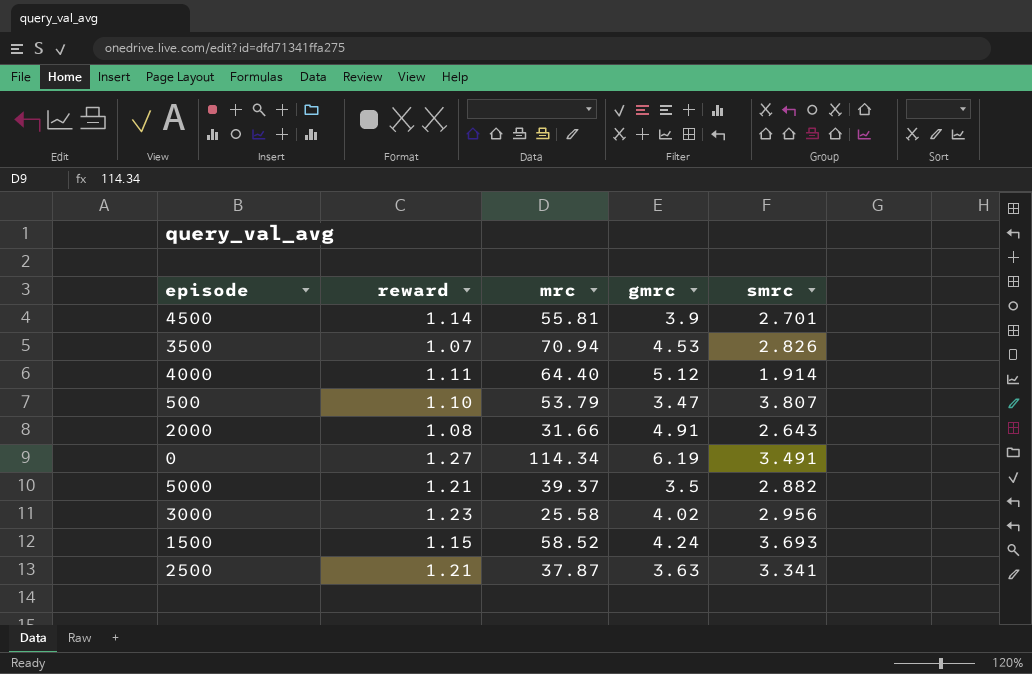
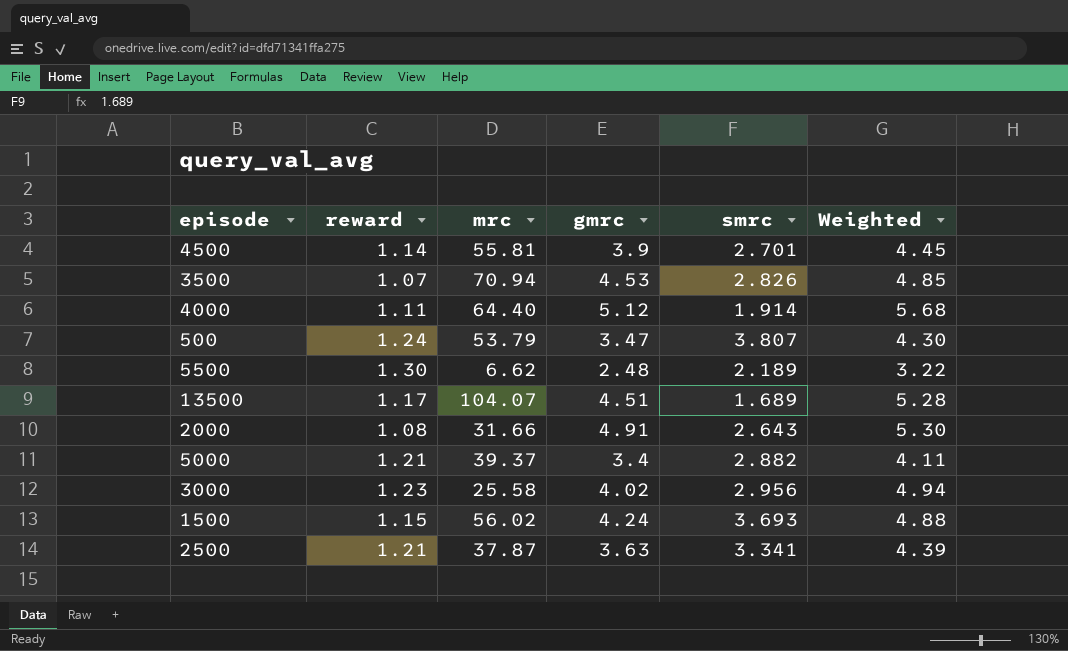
column Weighted | formula: none -> [reward] * [gmrc]
row 0: 1.27 | 114.34 | 6.19 | 3.491 -> none
500 | reward: 1.10 -> 1.24
row 5500: none -> 1.30 | 6.62 | 2.48 | 2.189 | 3.22
row 13500: none -> 1.17 | 104.07 | 4.51 | 1.689 | 5.28
5000 | gmrc: 3.5 -> 3.4
1500 | mrc: 58.52 -> 56.02

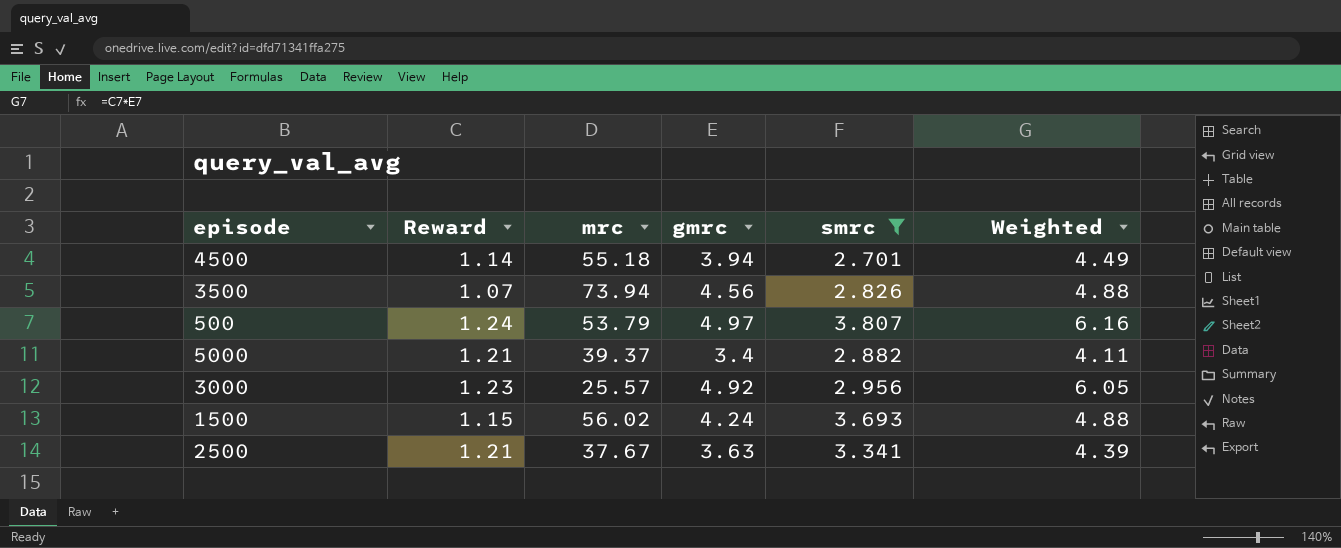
filter: none -> smrc >= 2.701
column name: reward -> Reward
4500 | mrc: 55.81 -> 55.18
4500 | gmrc: 3.9 -> 3.94
4500 | Weighted: 4.45 -> 4.49
3500 | mrc: 70.94 -> 73.94
3500 | gmrc: 4.53 -> 4.56
3500 | Weighted: 4.85 -> 4.88
500 | gmrc: 3.47 -> 4.97
500 | Weighted: 4.30 -> 6.16
3000 | mrc: 25.58 -> 25.57
3000 | gmrc: 4.02 -> 4.92
3000 | Weighted: 4.94 -> 6.05
2500 | mrc: 37.87 -> 37.67

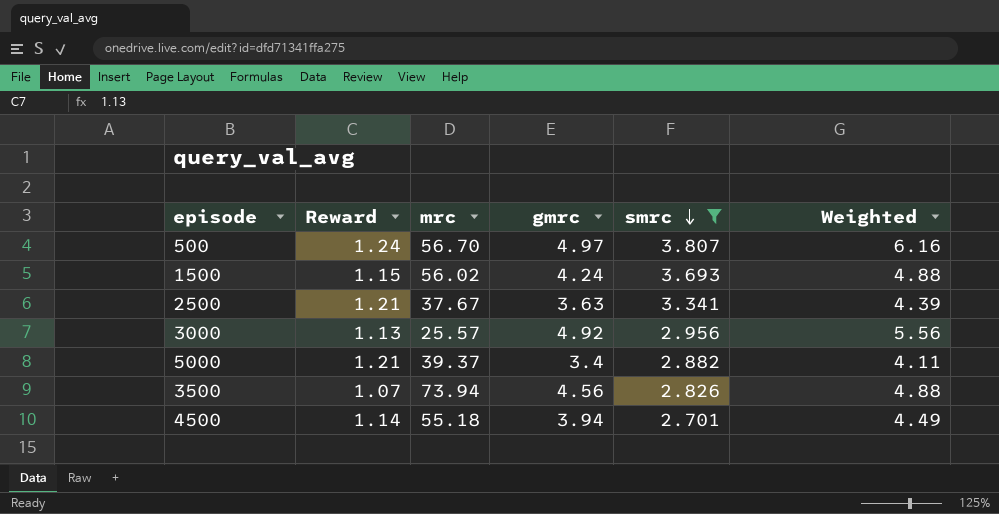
row order: none -> smrc descending
500 | mrc: 53.79 -> 56.70
3000 | Reward: 1.23 -> 1.13
3000 | Weighted: 6.05 -> 5.56

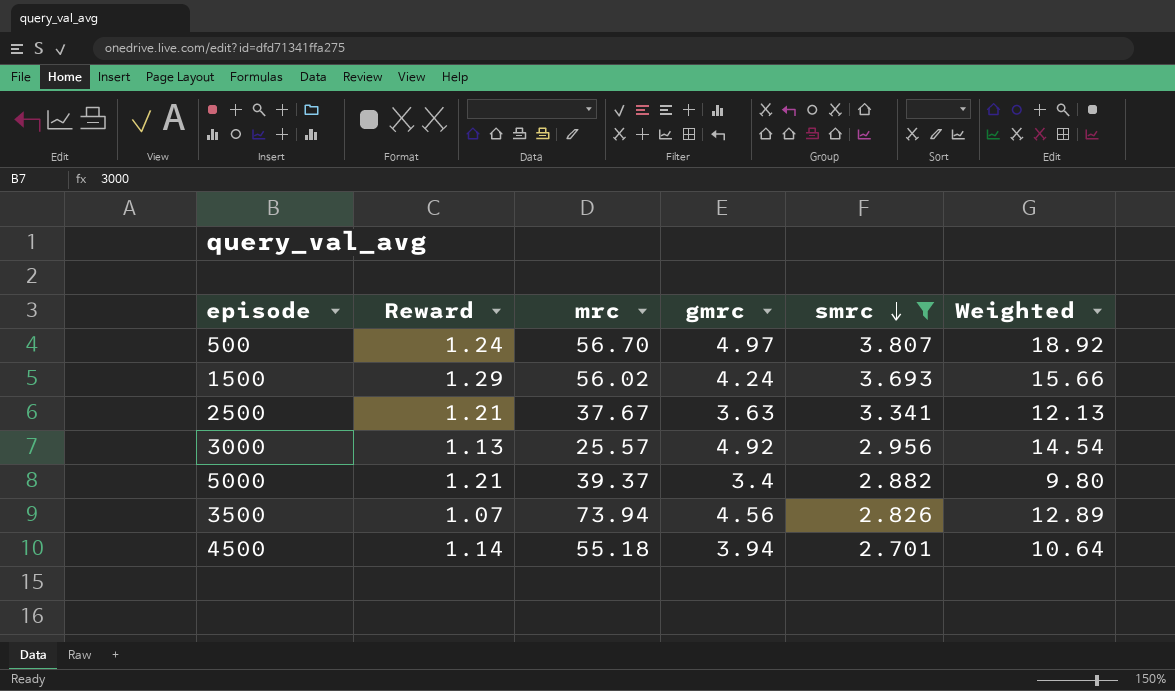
column Weighted | formula: [Reward] * [gmrc] -> [gmrc] * [smrc]
1500 | Reward: 1.15 -> 1.29

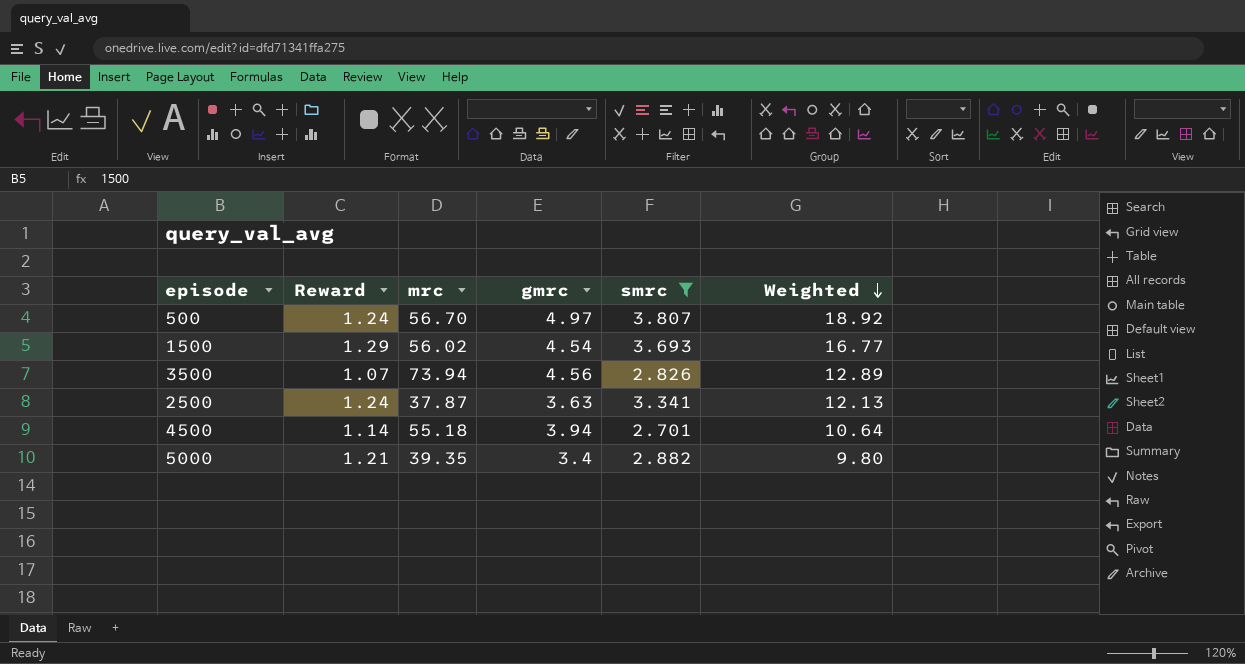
row order: smrc descending -> Weighted descending
row 3000: 1.13 | 25.57 | 4.92 | 2.956 | 14.54 -> none
1500 | gmrc: 4.24 -> 4.54
1500 | Weighted: 15.66 -> 16.77
2500 | Reward: 1.21 -> 1.24
2500 | mrc: 37.67 -> 37.87
5000 | mrc: 39.37 -> 39.35

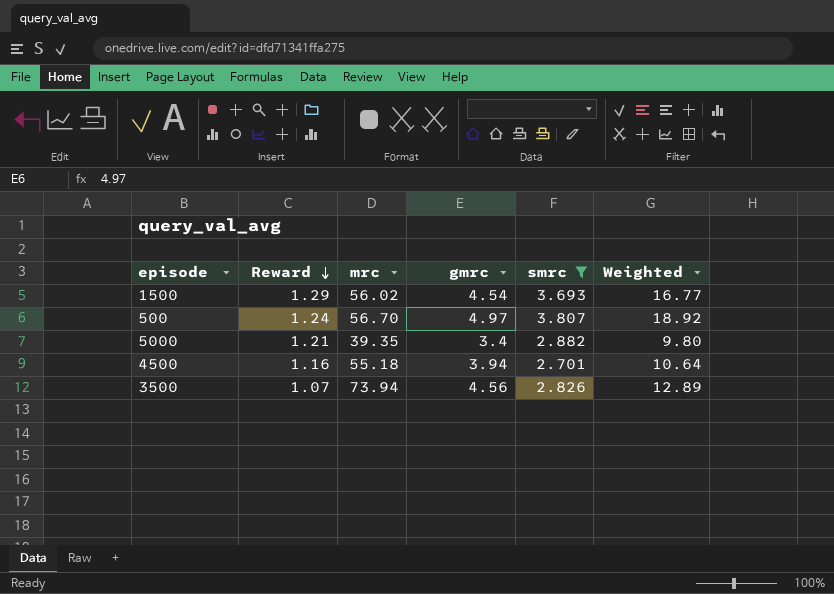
row order: Weighted descending -> Reward descending
row 2500: 1.24 | 37.87 | 3.63 | 3.341 | 12.13 -> none
4500 | Reward: 1.14 -> 1.16

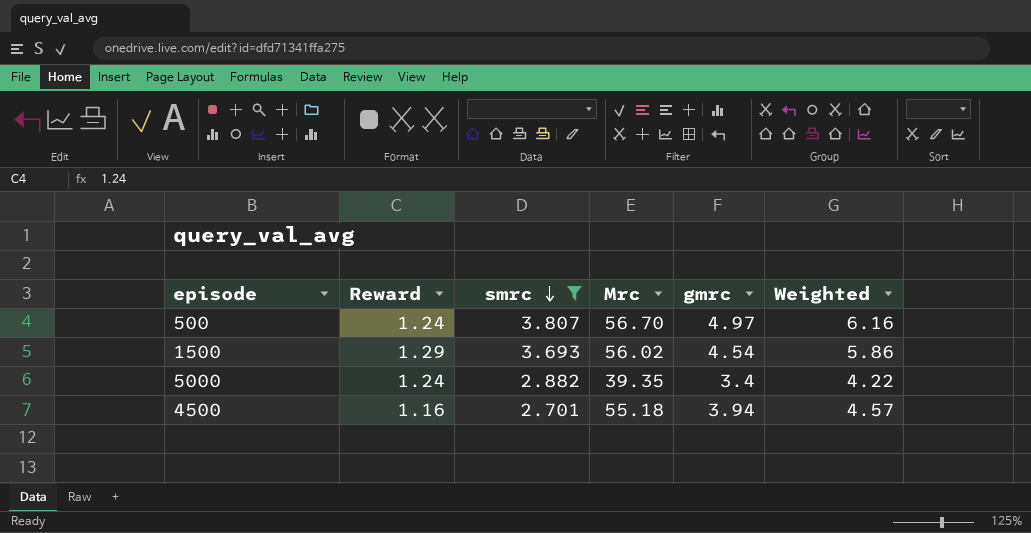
row order: Reward descending -> smrc descending
column smrc | position: 5 -> 3
column name: mrc -> Mrc
column Weighted | formula: [gmrc] * [smrc] -> [Reward] * [gmrc]
row 3500: 1.07 | 73.94 | 4.56 | 2.826 | 12.89 -> none
5000 | Reward: 1.21 -> 1.24

